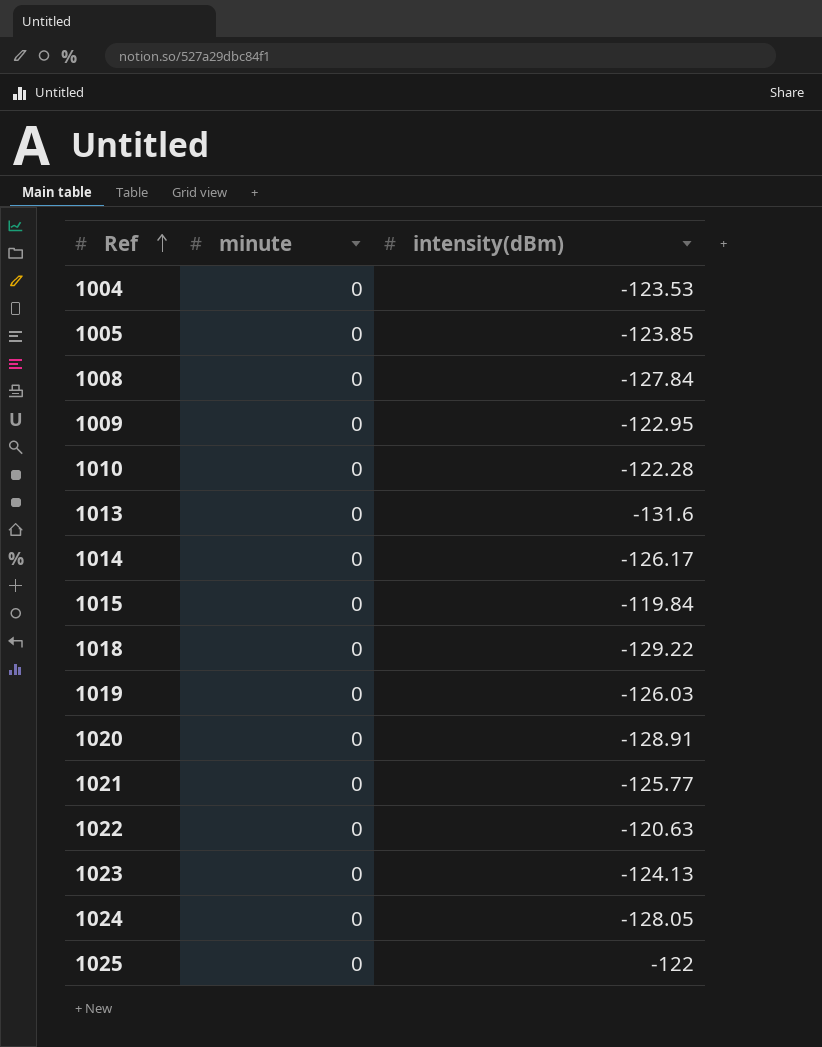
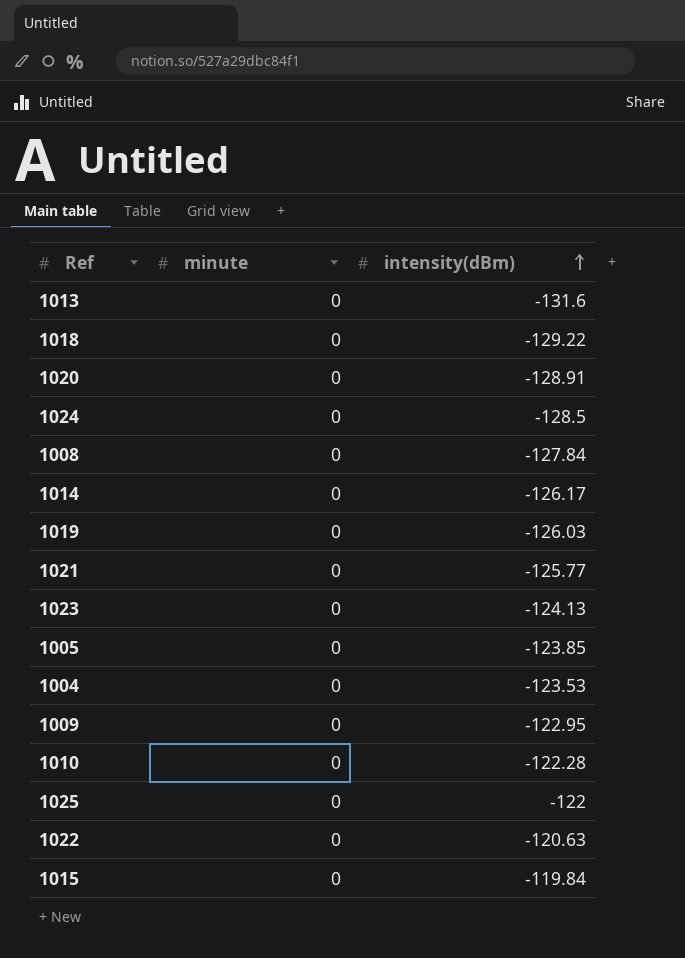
row order: Ref ascending -> intensity(dBm) ascending
1024 | intensity(dBm): -128.05 -> -128.5

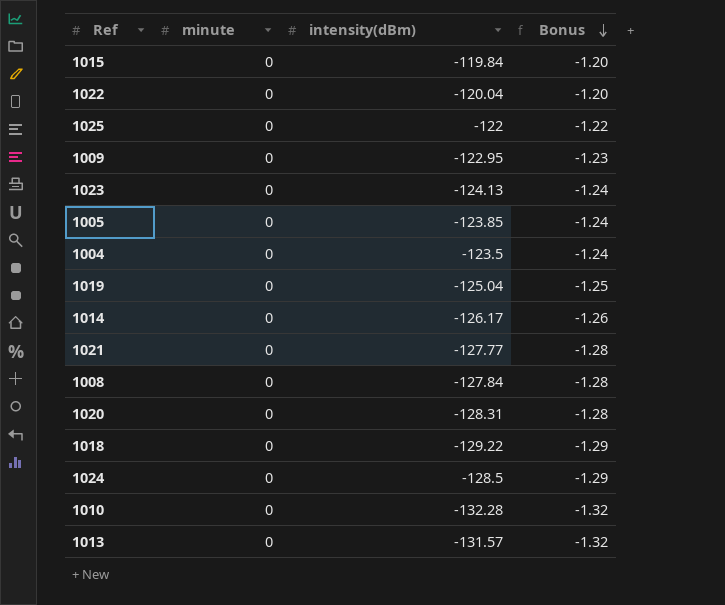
row order: intensity(dBm) ascending -> Bonus descending
column Bonus | formula: none -> [intensity(dBm)] * 0.01
1022 | intensity(dBm): -120.63 -> -120.04
1004 | intensity(dBm): -123.53 -> -123.5
1019 | intensity(dBm): -126.03 -> -125.04
1021 | intensity(dBm): -125.77 -> -127.77
1020 | intensity(dBm): -128.91 -> -128.31
1010 | intensity(dBm): -122.28 -> -132.28
1013 | intensity(dBm): -131.6 -> -131.57

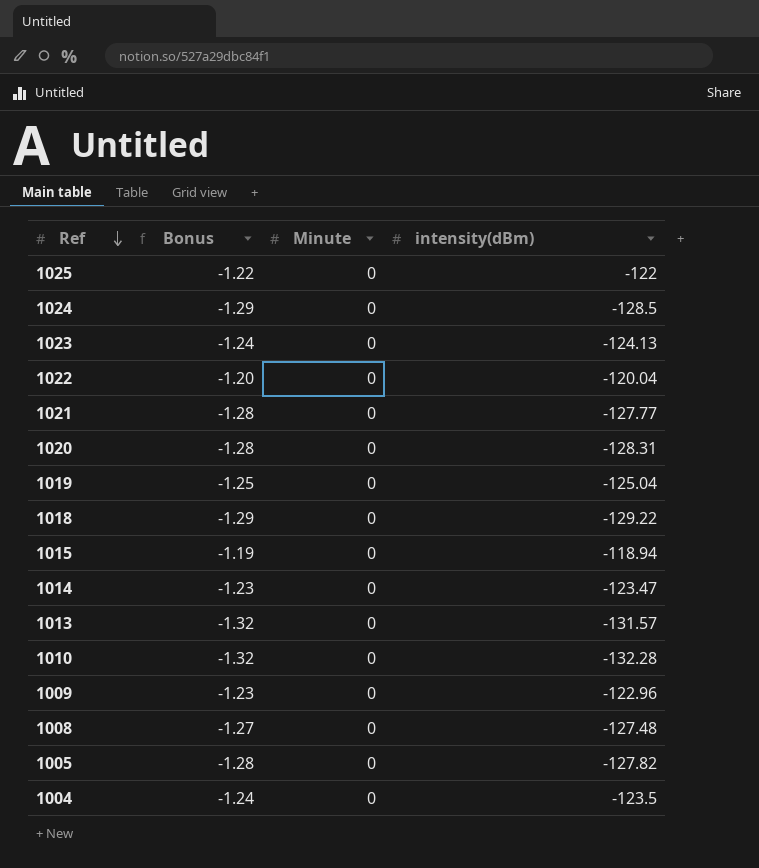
row order: Bonus descending -> Ref descending
column Bonus | position: 4 -> 2
column name: minute -> Minute
1015 | Bonus: -1.20 -> -1.19
1015 | intensity(dBm): -119.84 -> -118.94
1014 | Bonus: -1.26 -> -1.23
1014 | intensity(dBm): -126.17 -> -123.47
1009 | intensity(dBm): -122.95 -> -122.96
1008 | Bonus: -1.28 -> -1.27
1008 | intensity(dBm): -127.84 -> -127.48
1005 | Bonus: -1.24 -> -1.28
1005 | intensity(dBm): -123.85 -> -127.82

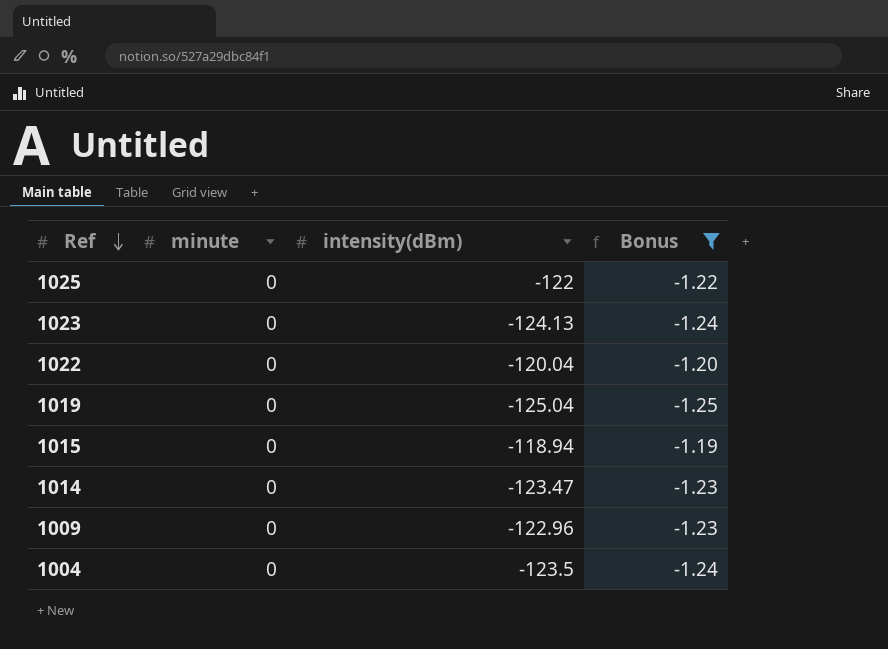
filter: none -> Bonus >= -1.25
column name: Minute -> minute
column Bonus | position: 2 -> 4

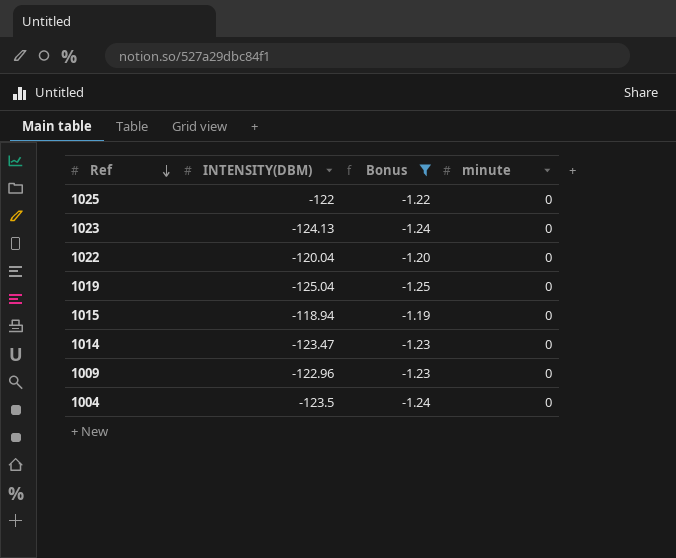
column name: intensity(dBm) -> INTENSITY(DBM)
column minute | position: 2 -> 4

